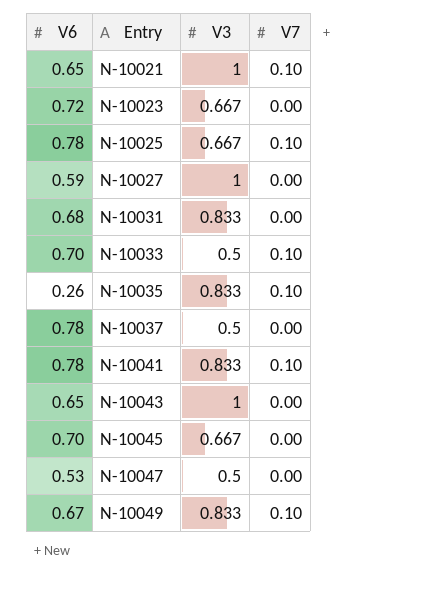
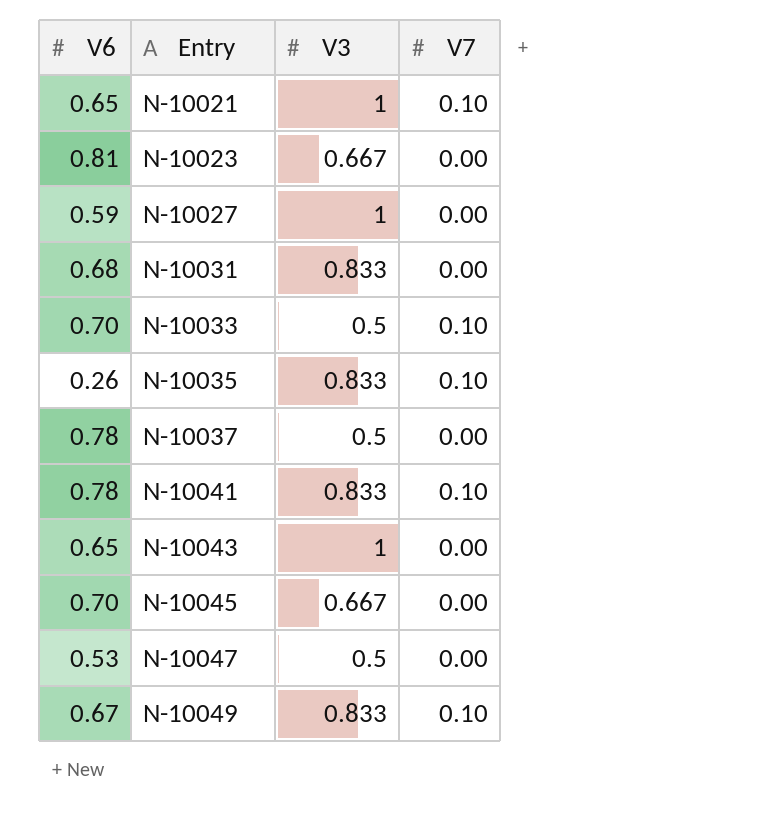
row N-10025: 0.78 | 0.667 | 0.10 -> none
N-10023 | V6: 0.72 -> 0.81

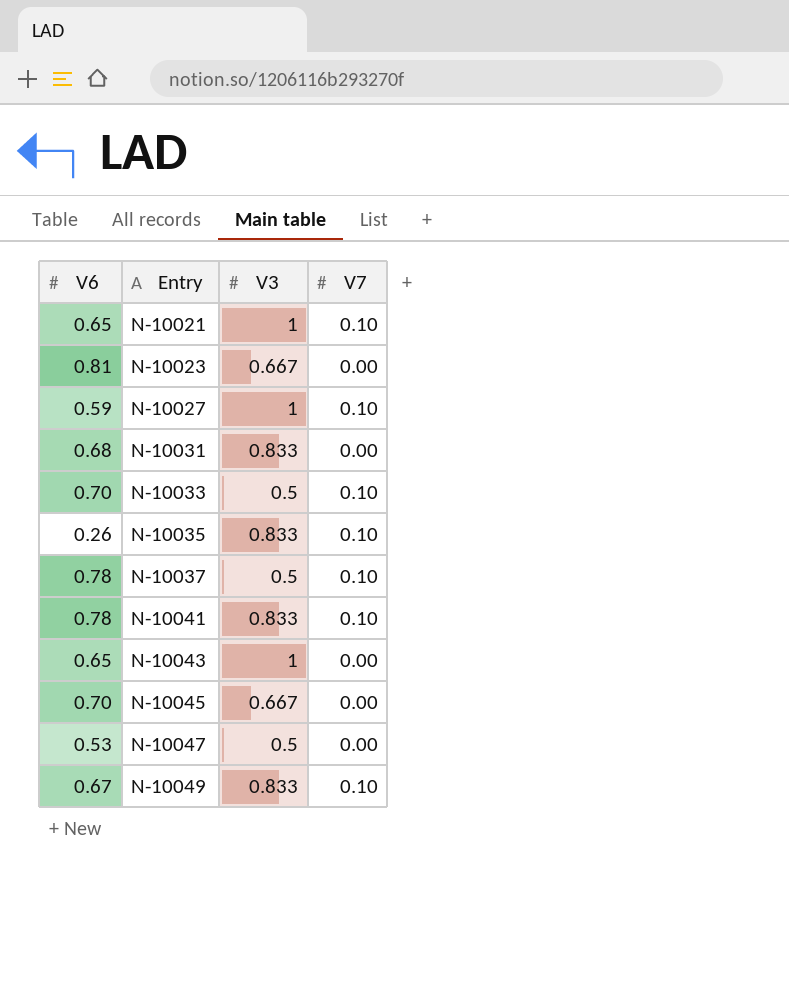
N-10027 | V7: 0.00 -> 0.10
N-10037 | V7: 0.00 -> 0.10

